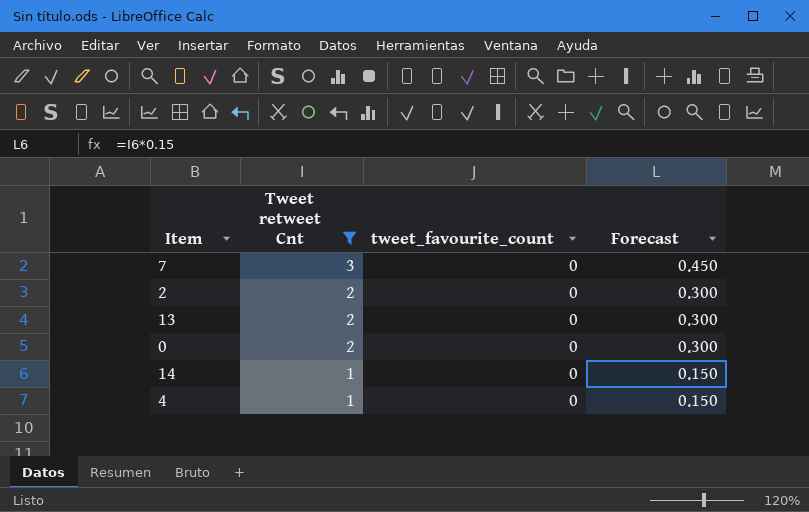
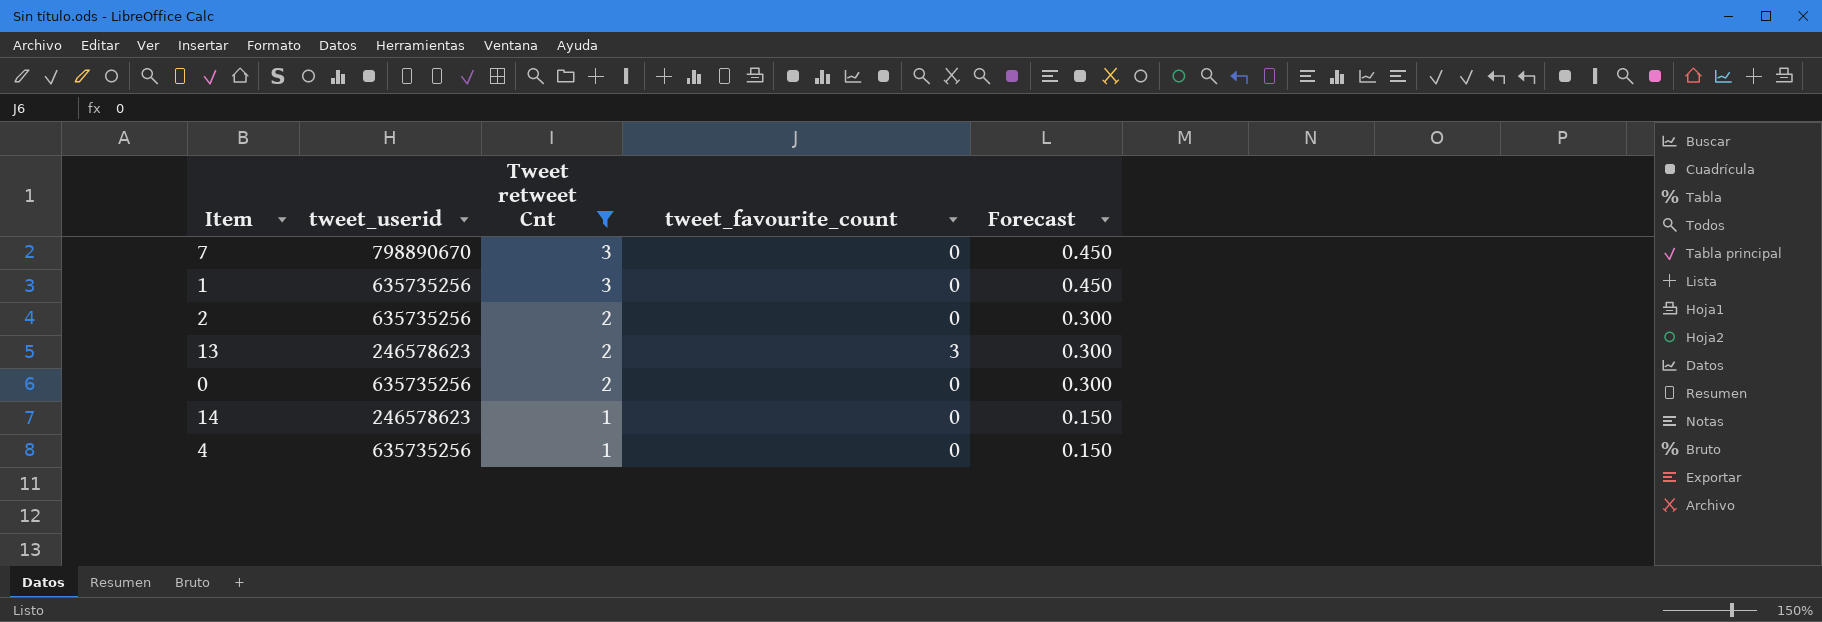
column tweet_userid | position: none -> 2
row 1: none -> 635735256 | 3 | 0 | 0.450
13 | tweet_favourite_count: 0 -> 3

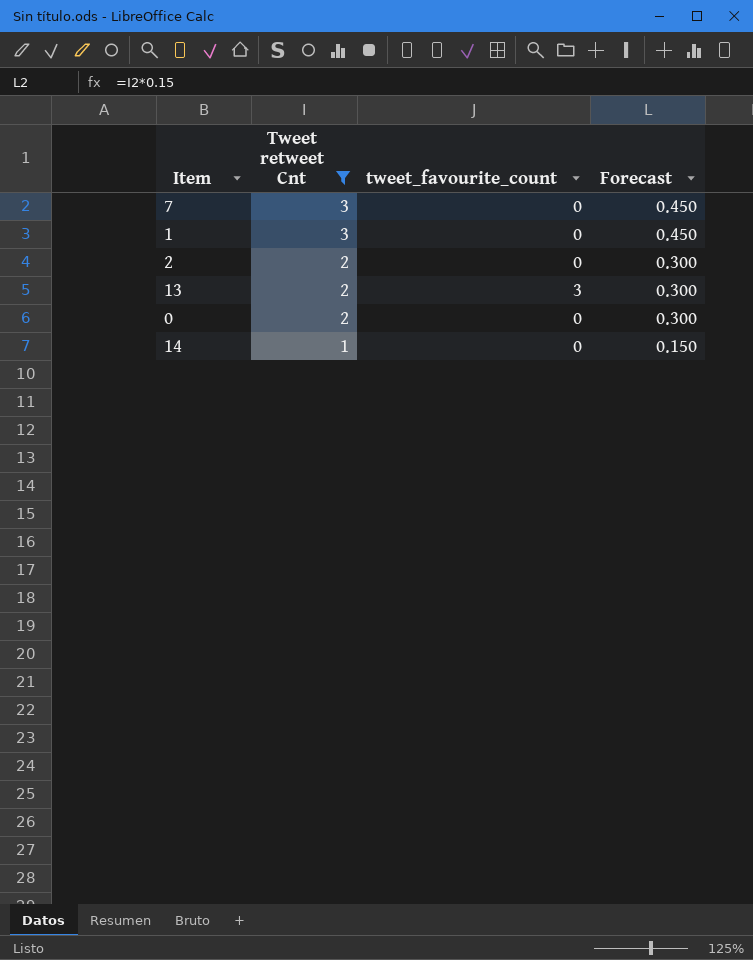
column tweet_userid | position: 2 -> none
row 4: 635735256 | 1 | 0 | 0.150 -> none

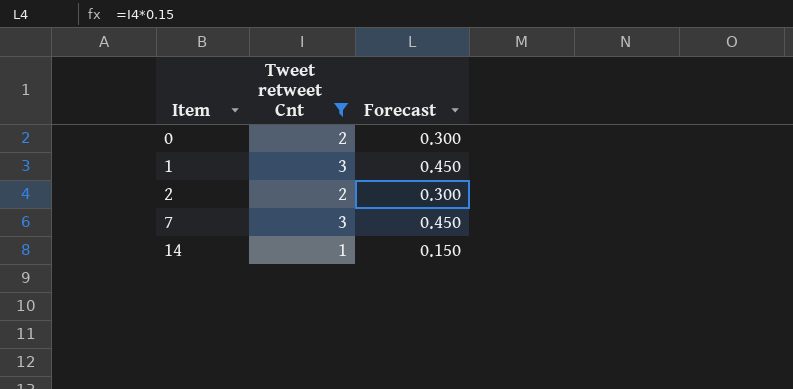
row order: Tweet retweet Cnt descending -> Item ascending
column tweet_favourite_count | position: 3 -> none
row 13: 2 | 3 | 0.300 -> none

